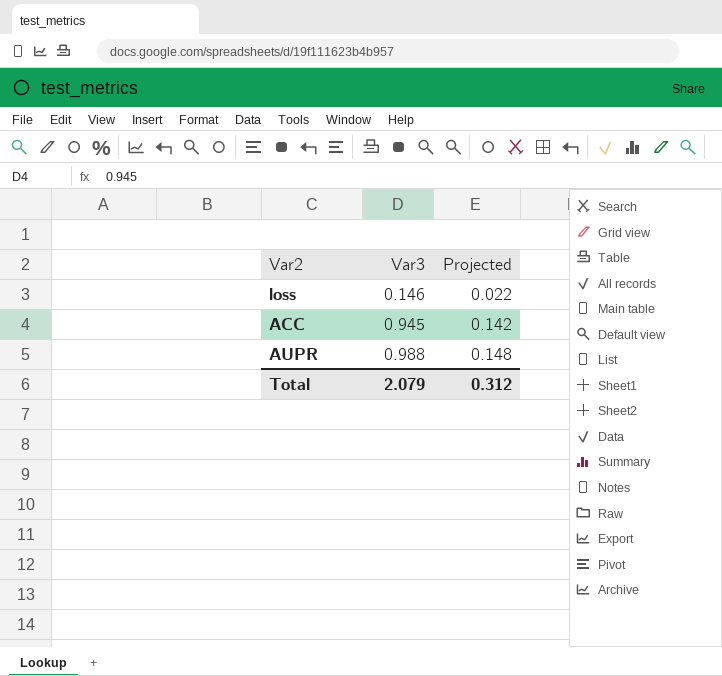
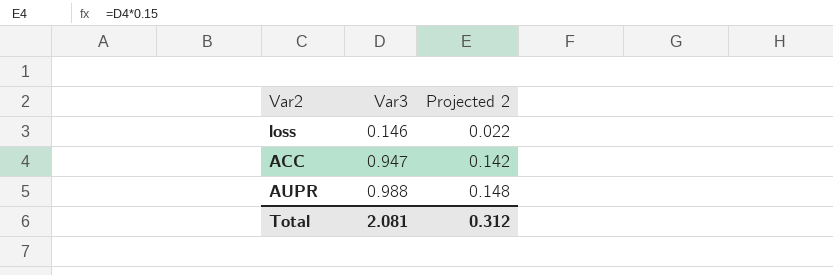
column name: Projected -> Projected 2
ACC | Var3: 0.945 -> 0.947
Total | Var3: 2.079 -> 2.081

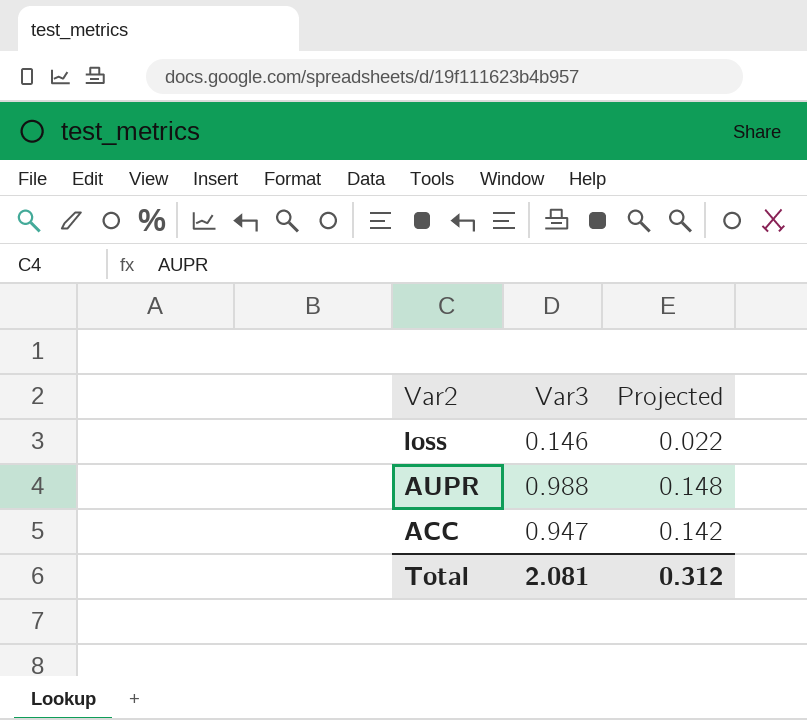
row order: Var3 ascending -> Var2 descending
column name: Projected 2 -> Projected

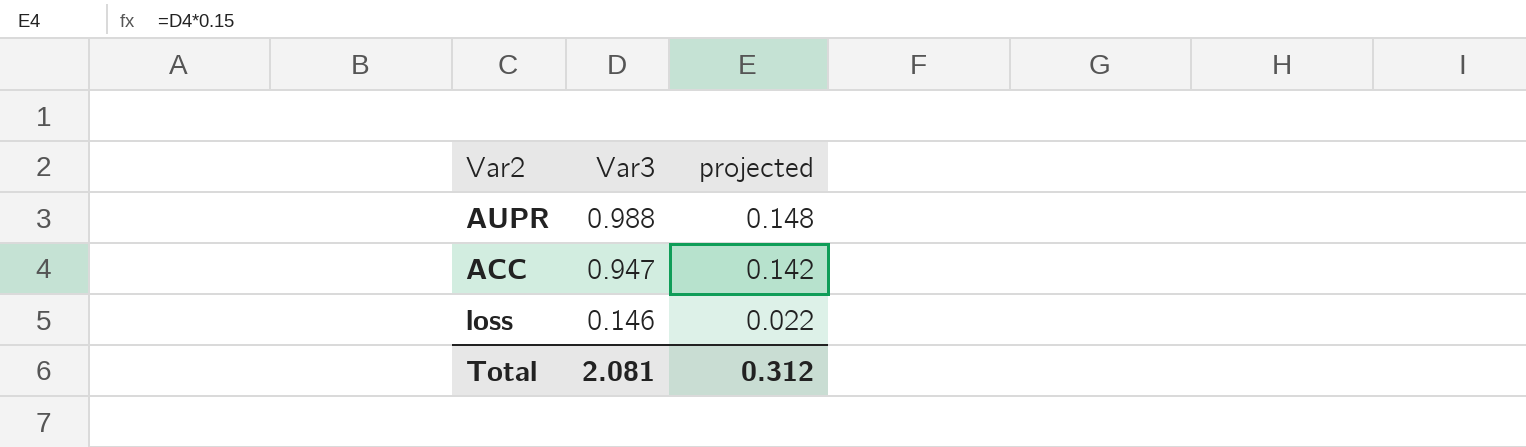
row order: Var2 descending -> Var3 descending
column name: Projected -> projected

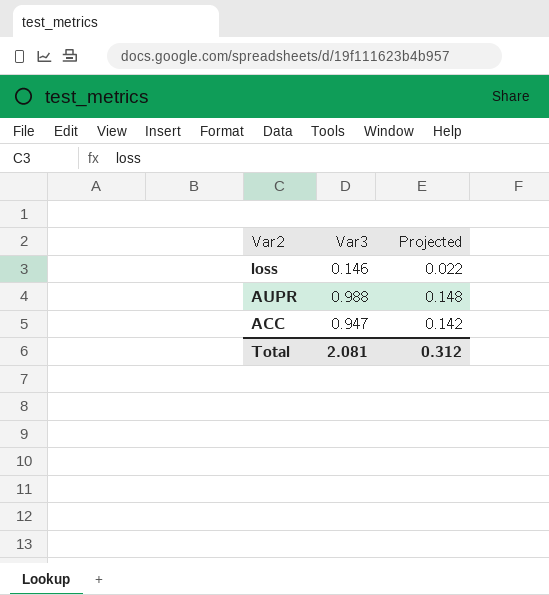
row order: Var3 descending -> Var2 descending
column name: projected -> Projected

